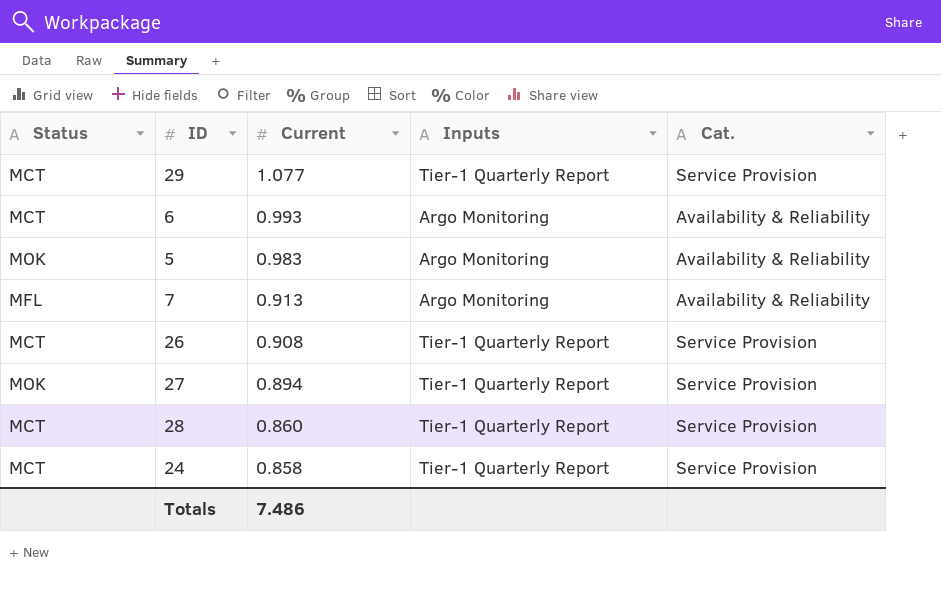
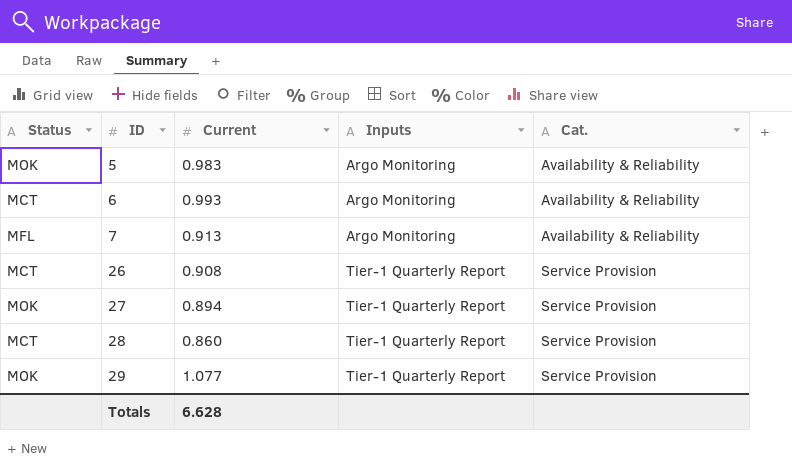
row order: Current descending -> ID ascending
row 24: MCT | 0.858 | Tier-1 Quarterly Report | Service Provision -> none
29 | Status: MCT -> MOK
Totals | Current: 7.486 -> 6.628

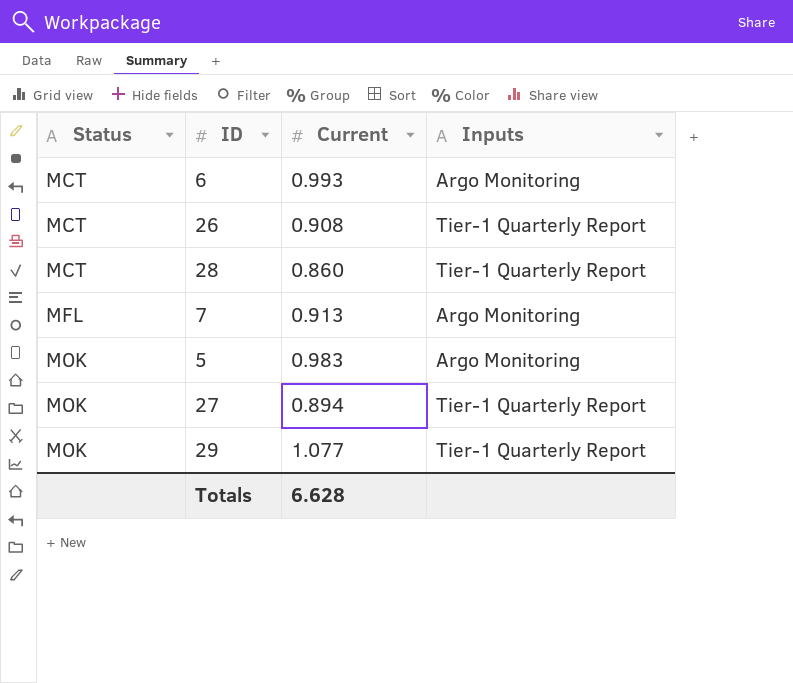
row order: ID ascending -> Status ascending
column Cat. | position: 5 -> none

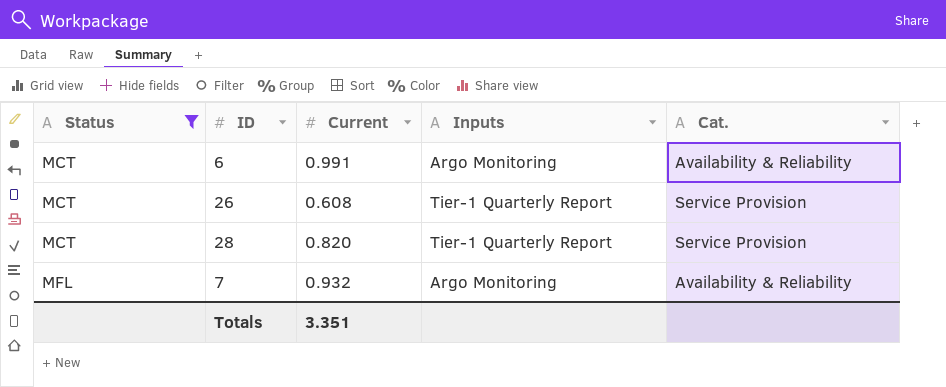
filter: none -> Status != MOK
column Cat. | position: none -> 5
6 | Current: 0.993 -> 0.991
26 | Current: 0.908 -> 0.608
28 | Current: 0.860 -> 0.820
7 | Current: 0.913 -> 0.932
Totals | Current: 6.628 -> 3.351

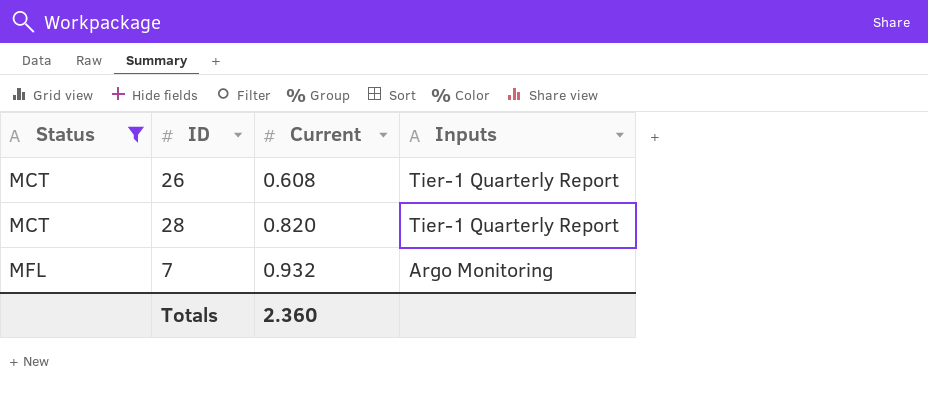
column Cat. | position: 5 -> none
row 6: MCT | 0.991 | Argo Monitoring | Availability & Reliability -> none
Totals | Current: 3.351 -> 2.360

